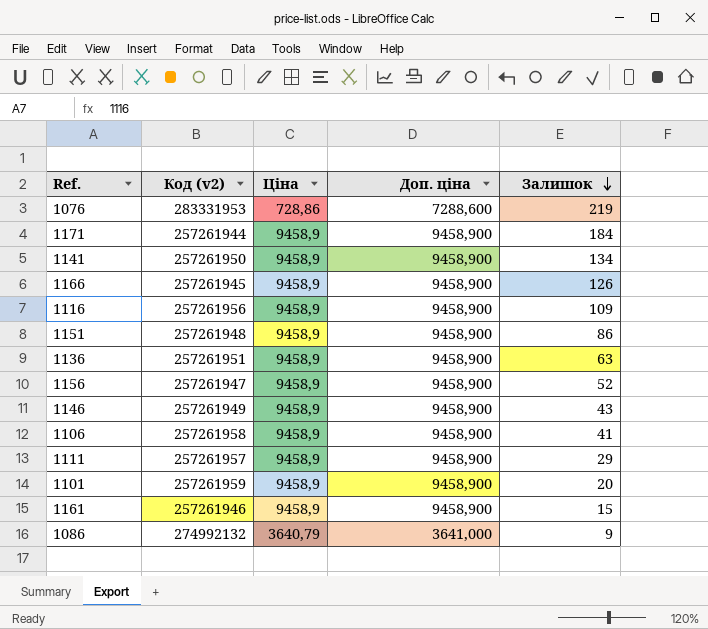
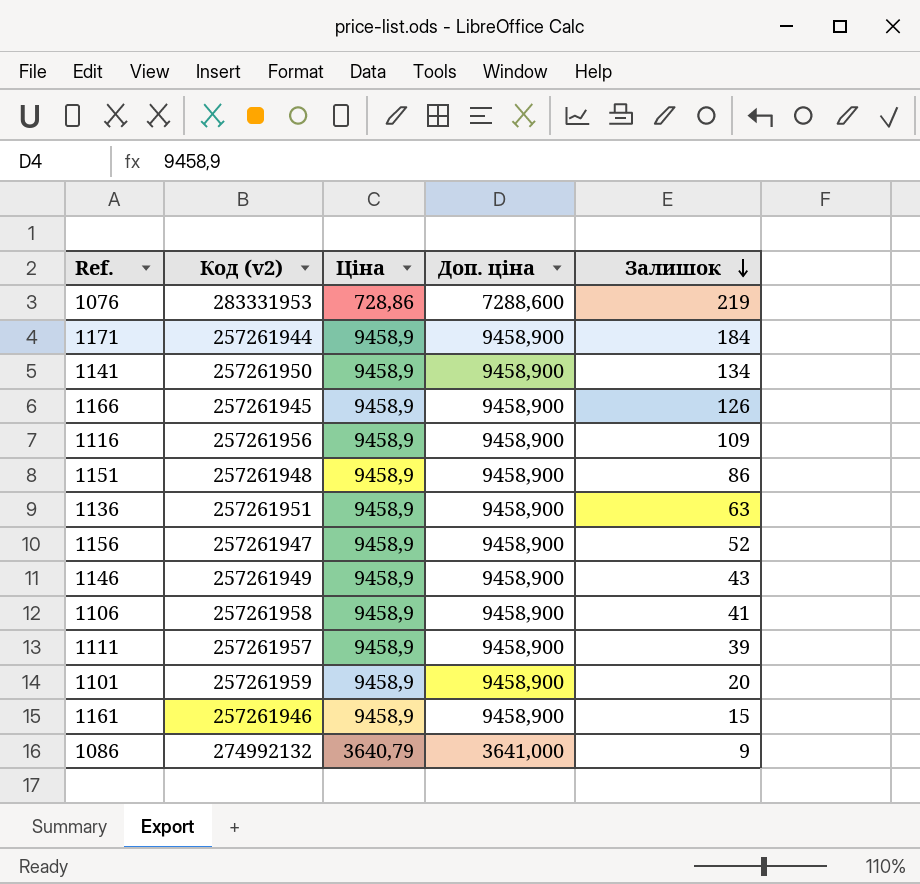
1111 | Залишок: 29 -> 39

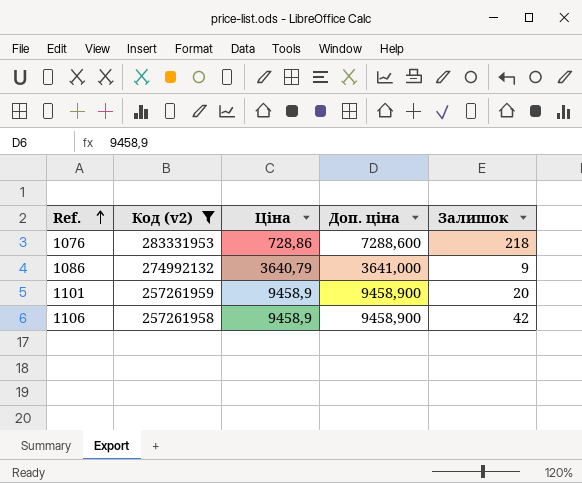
filter: none -> Код (v2) >= 257261958
row order: Залишок descending -> Ref. ascending
1076 | Залишок: 219 -> 218
1106 | Залишок: 41 -> 42

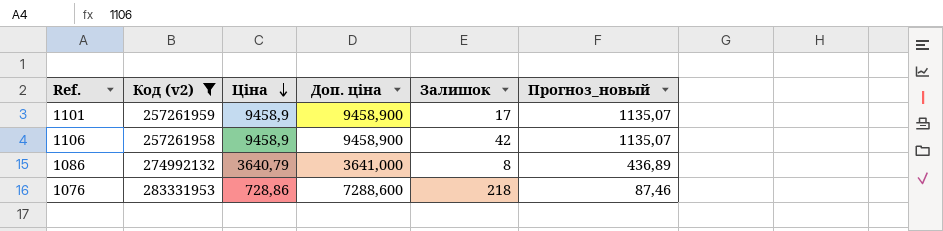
row order: Ref. ascending -> Ціна descending
column Прогноз_новый | formula: none -> [Ціна] * 0,12
1101 | Залишок: 20 -> 17
1086 | Залишок: 9 -> 8

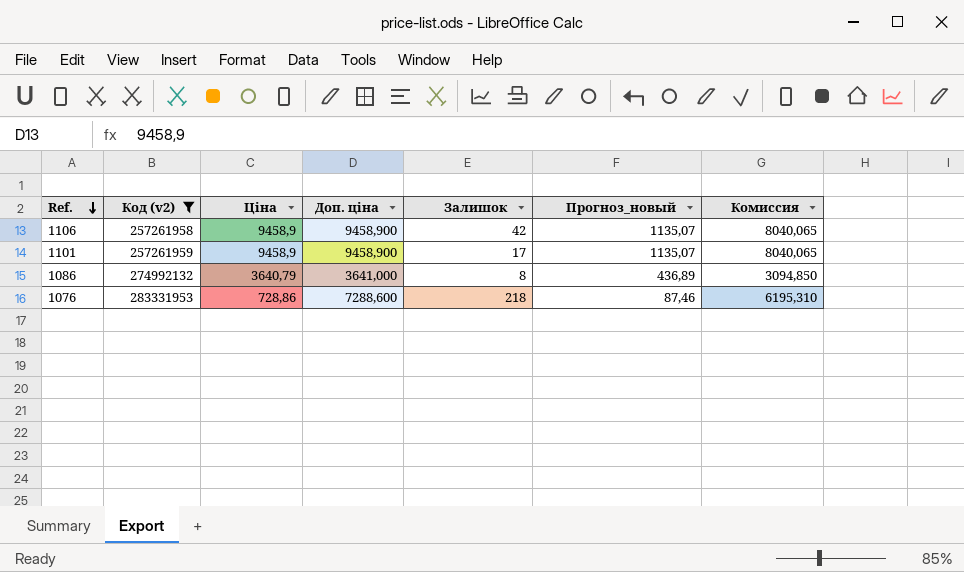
row order: Ціна descending -> Ref. descending
column Комиссия | formula: none -> [Доп. ціна] * 0,85

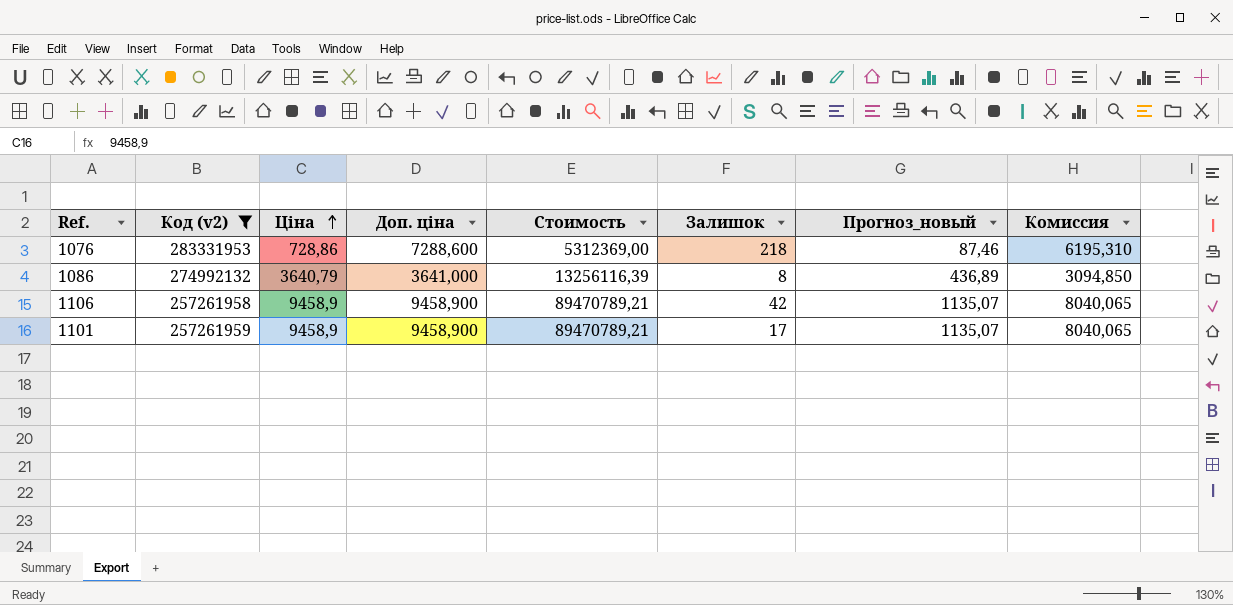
row order: Ref. descending -> Ціна ascending
column Стоимость | formula: none -> [Ціна] * [Доп. ціна]

